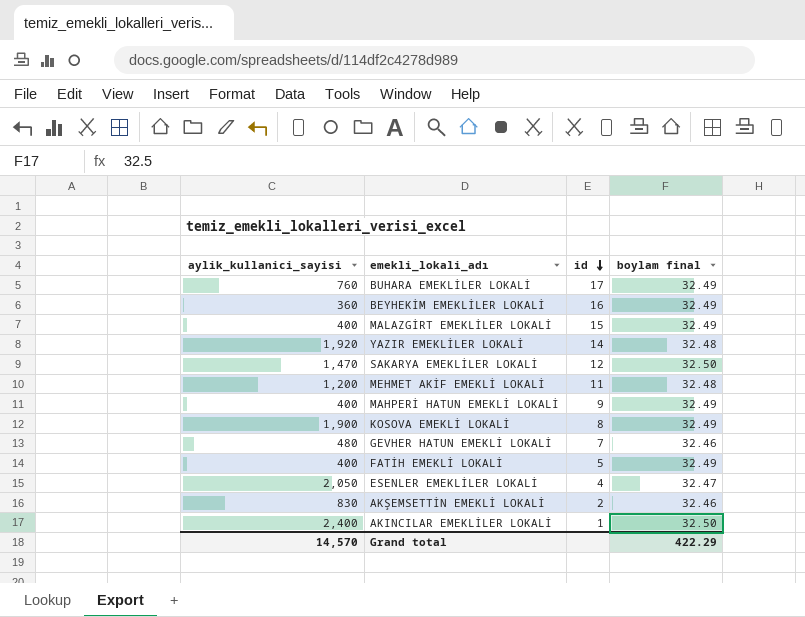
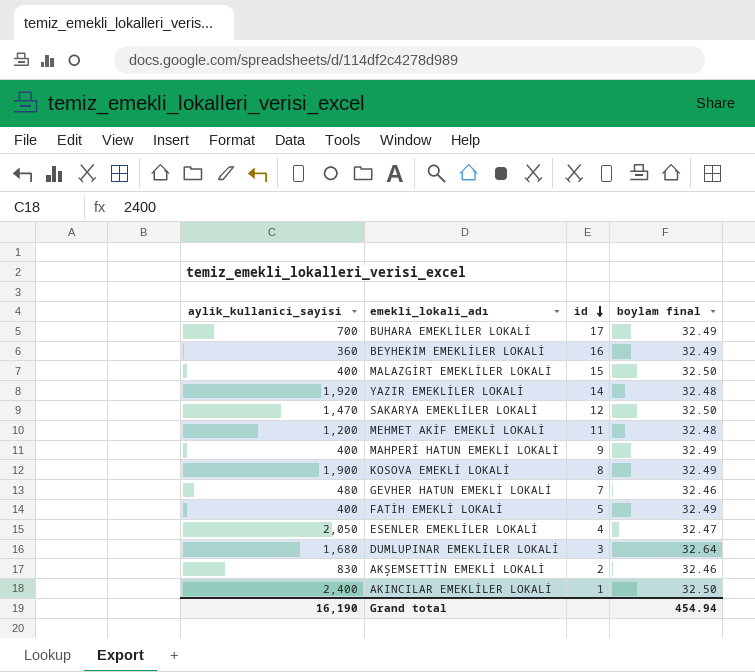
BUHARA EMEKLİLER LOKALİ | aylik_kullanici_sayisi: 760 -> 700
MALAZGİRT EMEKLİLER LOKALİ | boylam final: 32.49 -> 32.50
row DUMLUPINAR EMEKLİLER LOKALİ: none -> 1,680 | 3 | 32.64
Grand total | aylik_kullanici_sayisi: 14,570 -> 16,190
Grand total | boylam final: 422.29 -> 454.94

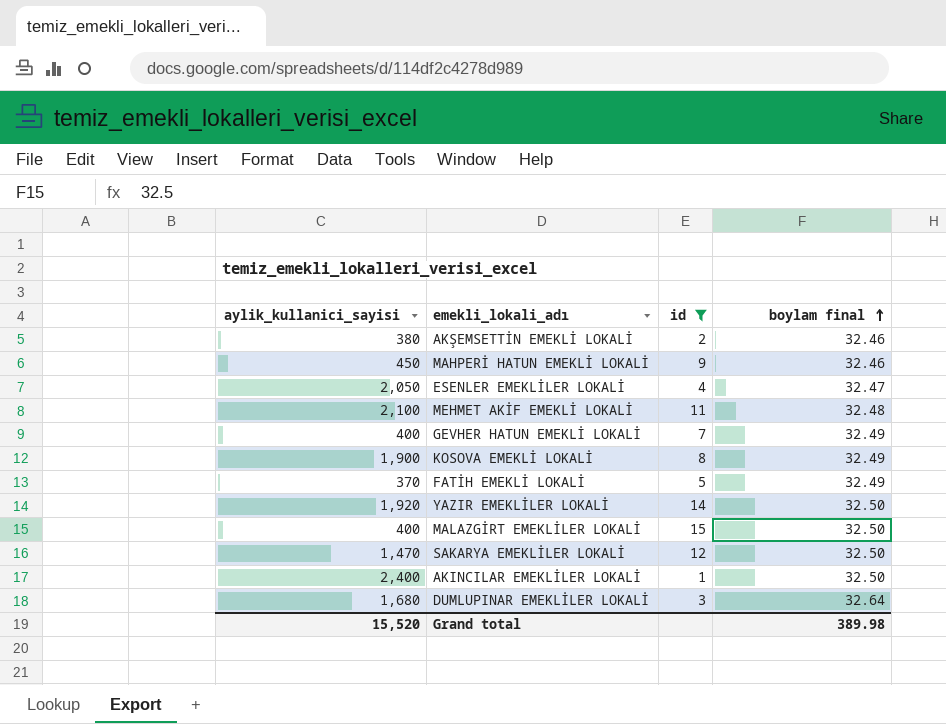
filter: none -> id <= 15
row order: id descending -> boylam final ascending
AKŞEMSETTİN EMEKLİ LOKALİ | aylik_kullanici_sayisi: 830 -> 380
MAHPERİ HATUN EMEKLİ LOKALİ | aylik_kullanici_sayisi: 400 -> 450
MAHPERİ HATUN EMEKLİ LOKALİ | boylam final: 32.49 -> 32.46
MEHMET AKİF EMEKLİ LOKALİ | aylik_kullanici_sayisi: 1,200 -> 2,100
GEVHER HATUN EMEKLİ LOKALİ | aylik_kullanici_sayisi: 480 -> 400
GEVHER HATUN EMEKLİ LOKALİ | boylam final: 32.46 -> 32.49
FATİH EMEKLİ LOKALİ | aylik_kullanici_sayisi: 400 -> 370
YAZIR EMEKLİLER LOKALİ | boylam final: 32.48 -> 32.50
Grand total | aylik_kullanici_sayisi: 16,190 -> 15,520
Grand total | boylam final: 454.94 -> 389.98

